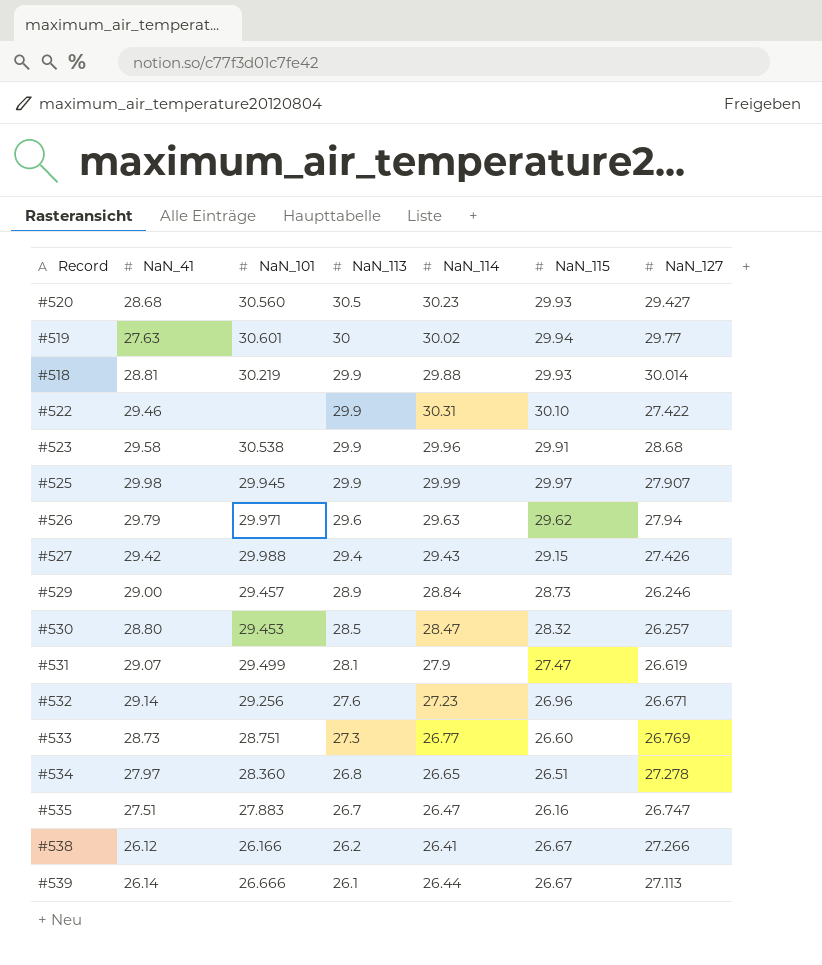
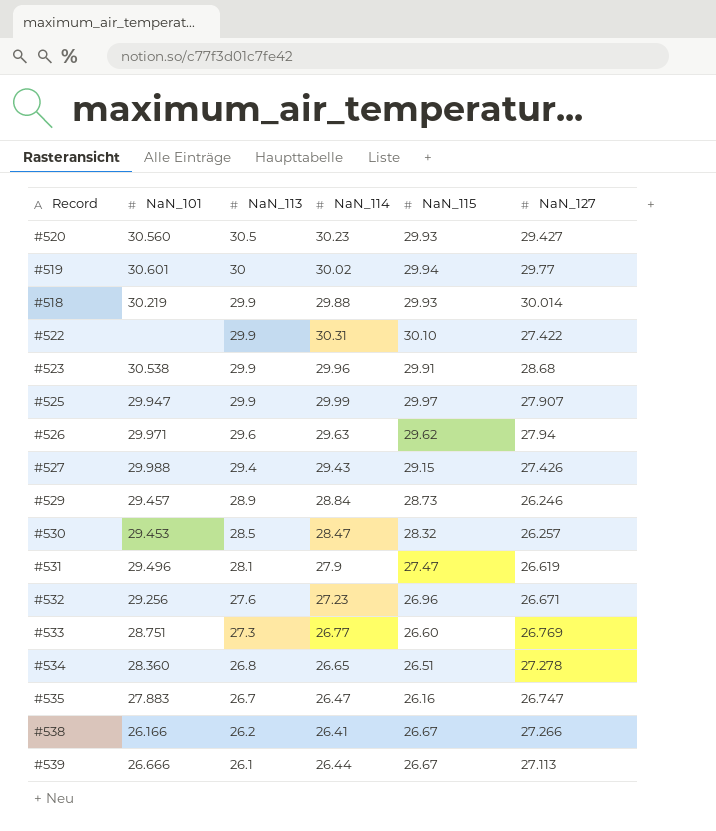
column NaN_41 | position: 2 -> none
#525 | NaN_101: 29.945 -> 29.947
#531 | NaN_101: 29.499 -> 29.496

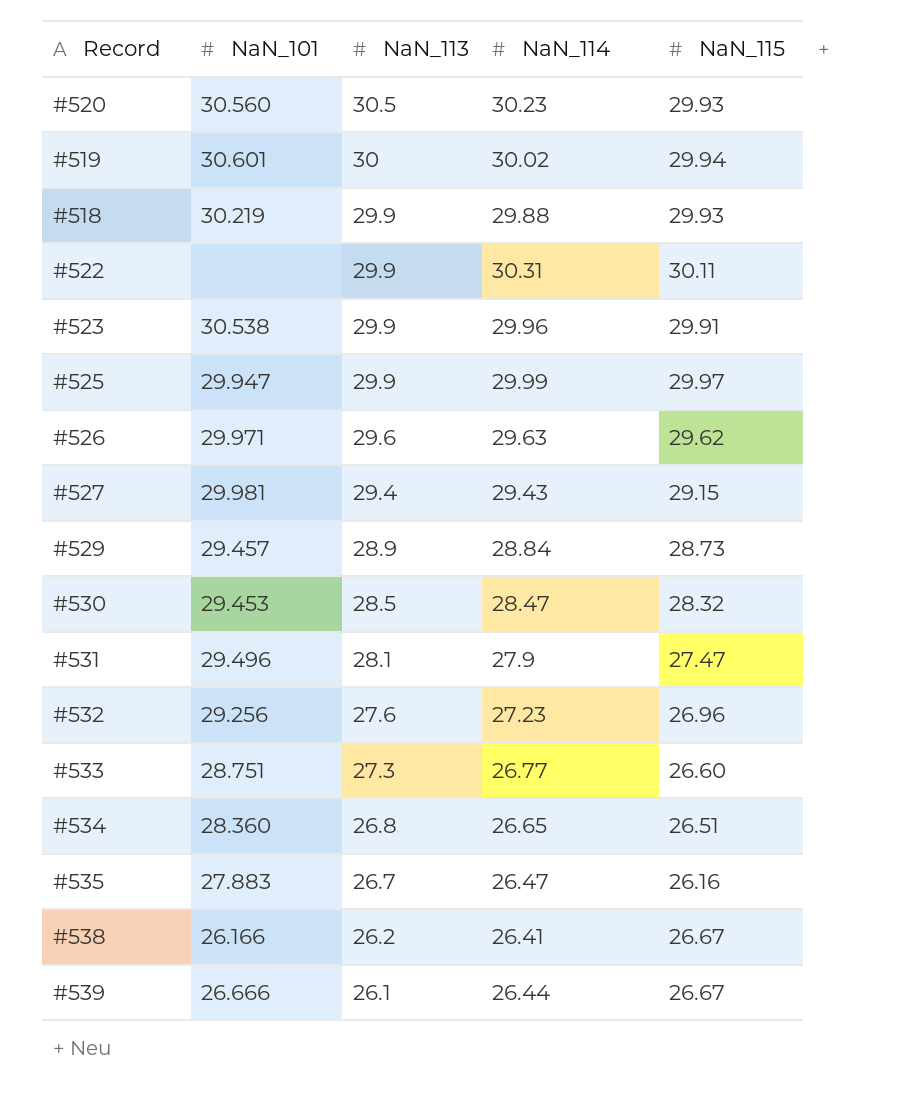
column NaN_127 | position: 6 -> none
#522 | NaN_115: 30.10 -> 30.11
#527 | NaN_101: 29.988 -> 29.981

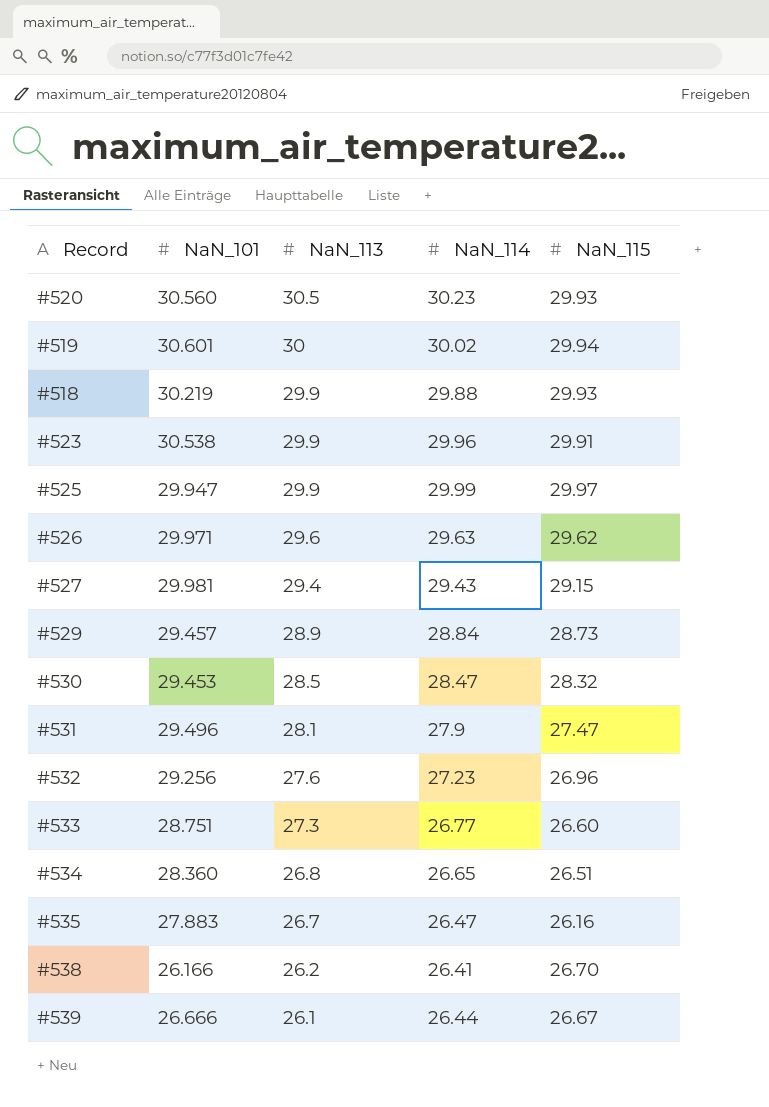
row #522: none | 29.9 | 30.31 | 30.11 -> none
#538 | NaN_115: 26.67 -> 26.70

